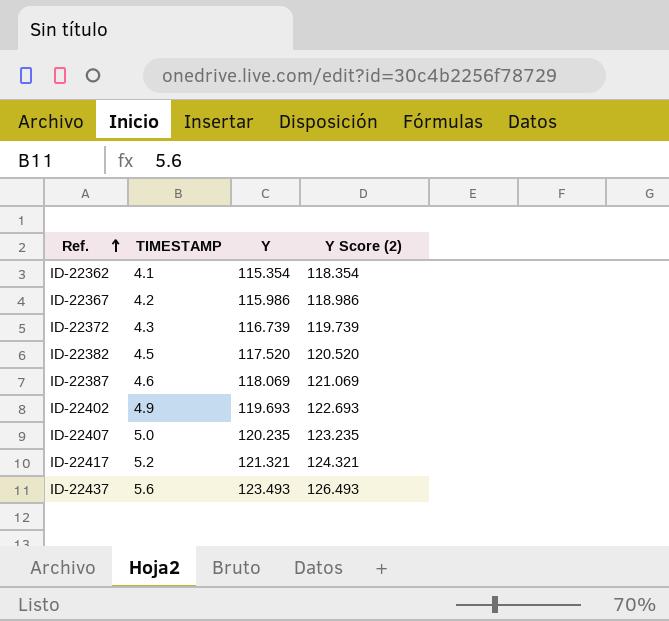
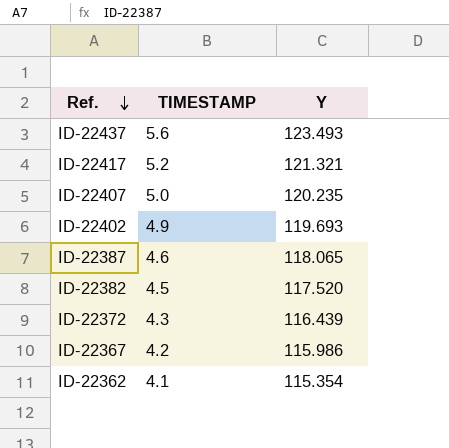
row order: Ref. ascending -> Ref. descending
column Y Score (2) | formula: [Y] + 3 -> none
ID-22387 | Y: 118.069 -> 118.065
ID-22372 | Y: 116.739 -> 116.439

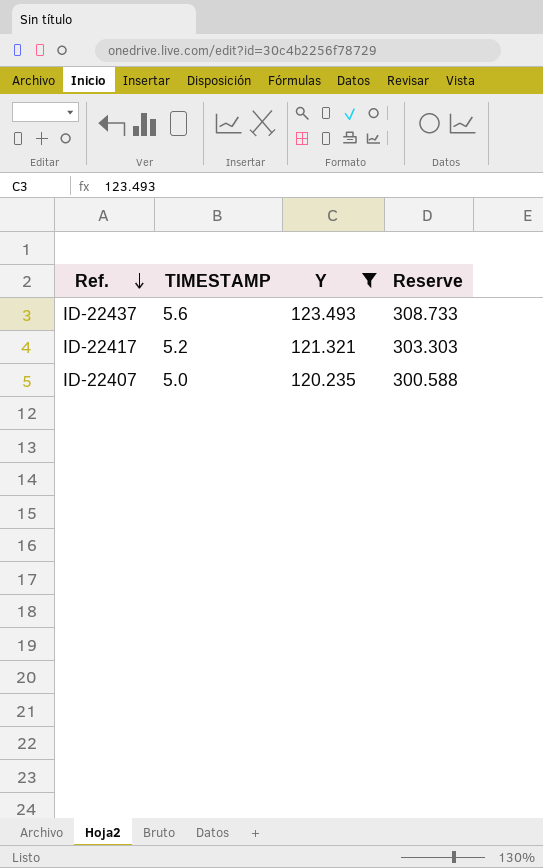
filter: none -> Y >= 120.235
column Reserve | formula: none -> [Y] * 2.5

